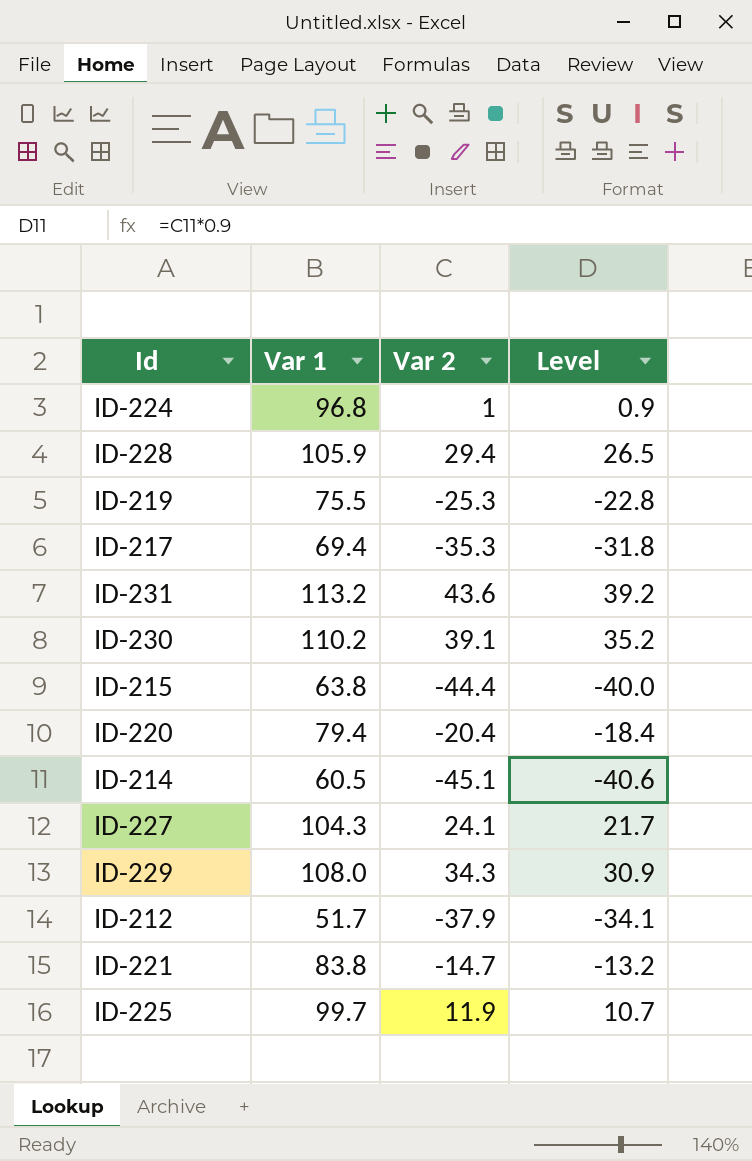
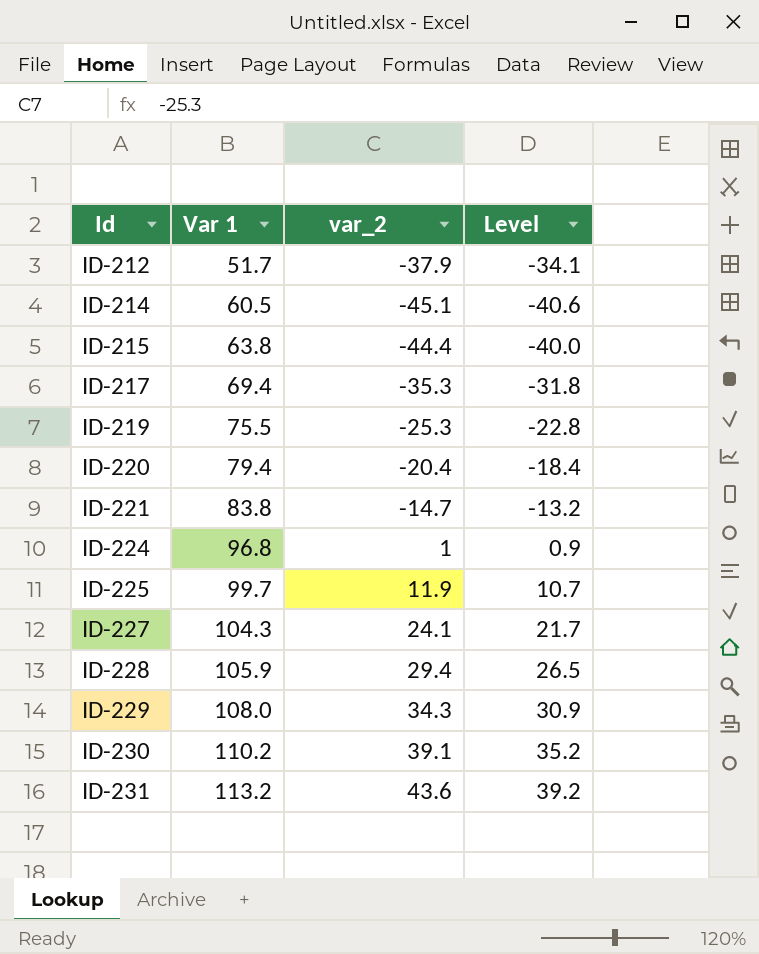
row order: none -> Id ascending
column name: Var 2 -> var_2

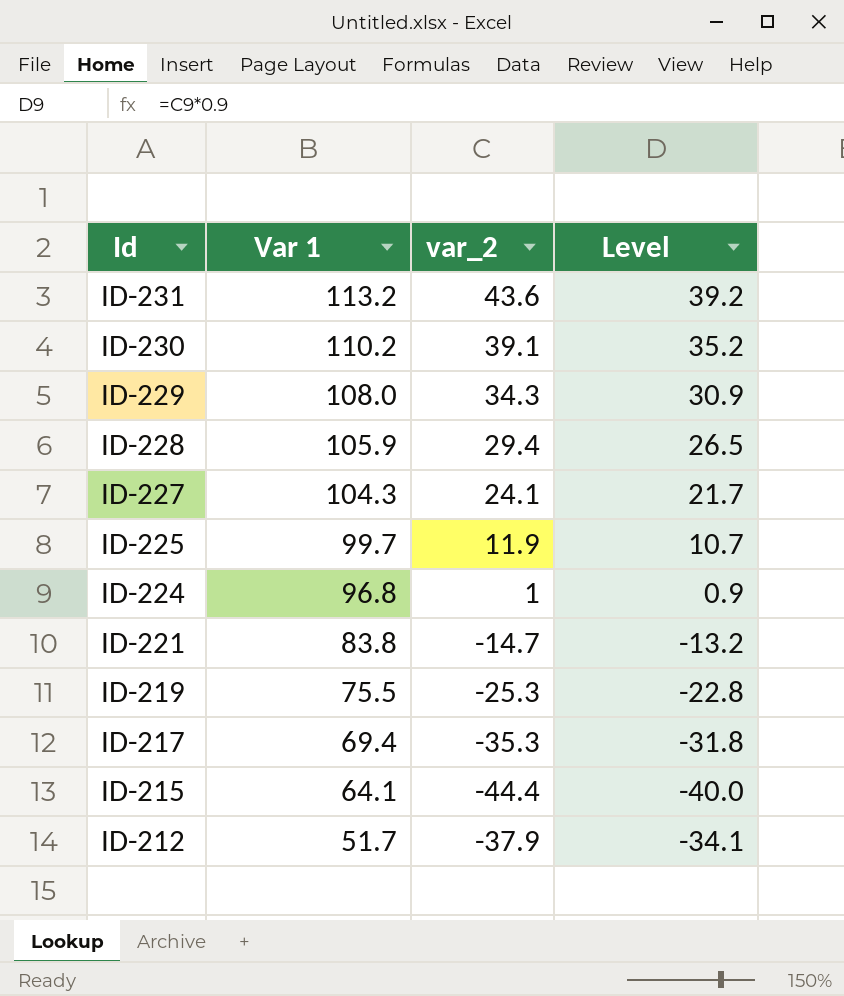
row order: Id ascending -> Id descending
row ID-214: 60.5 | -45.1 | -40.6 -> none
row ID-220: 79.4 | -20.4 | -18.4 -> none
ID-215 | Var 1: 63.8 -> 64.1

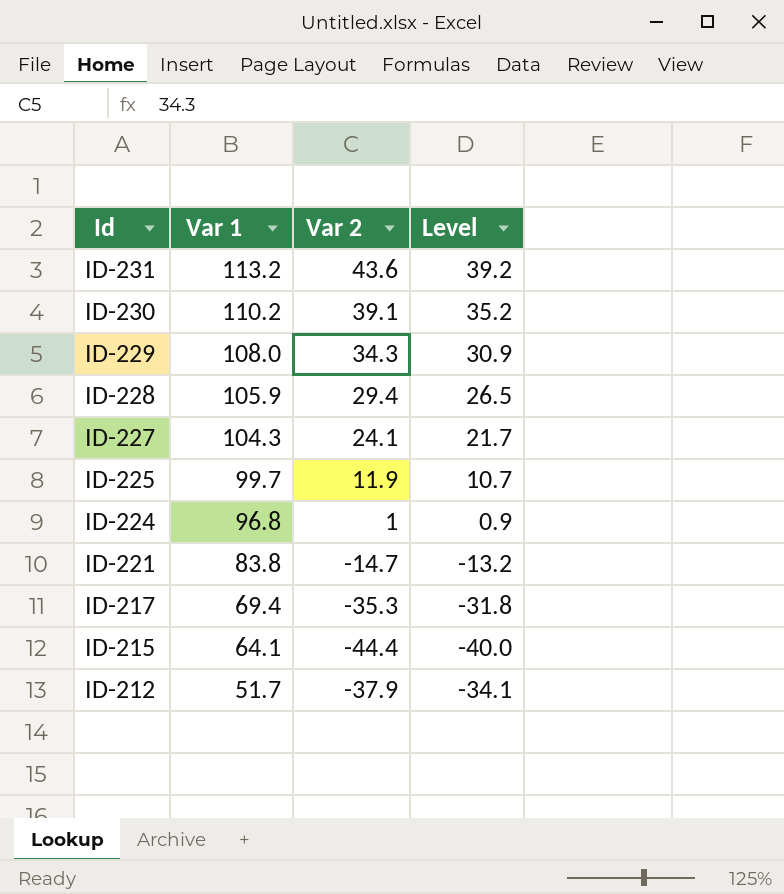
column name: var_2 -> Var 2
row ID-219: 75.5 | -25.3 | -22.8 -> none

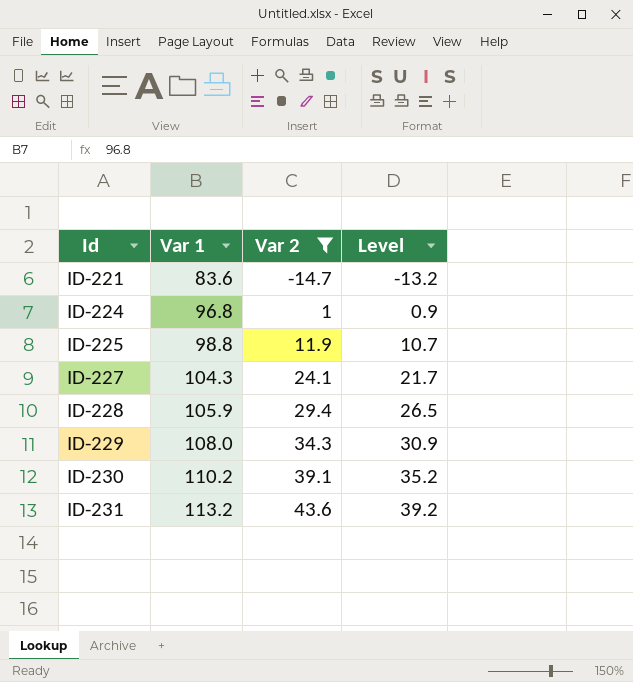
filter: none -> Var 2 >= -14.7
row order: Id descending -> Id ascending
ID-221 | Var 1: 83.8 -> 83.6
ID-225 | Var 1: 99.7 -> 98.8

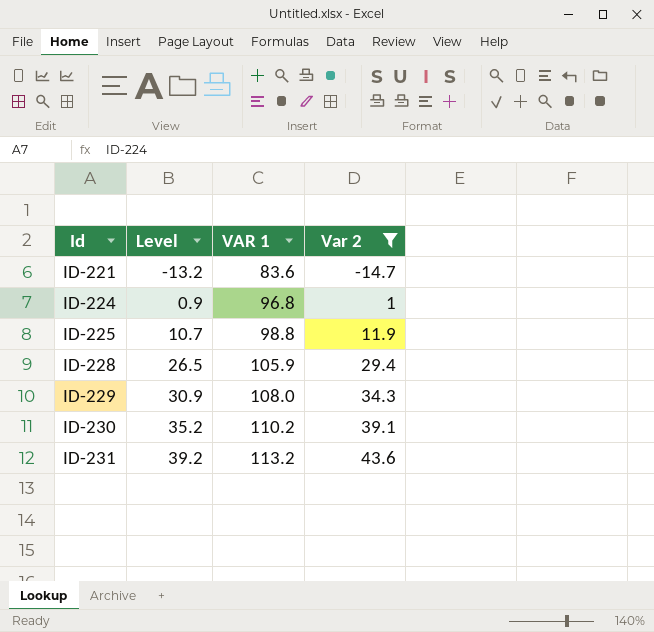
column Level | position: 4 -> 2
column name: Var 1 -> VAR 1
row ID-227: 104.3 | 24.1 | 21.7 -> none

